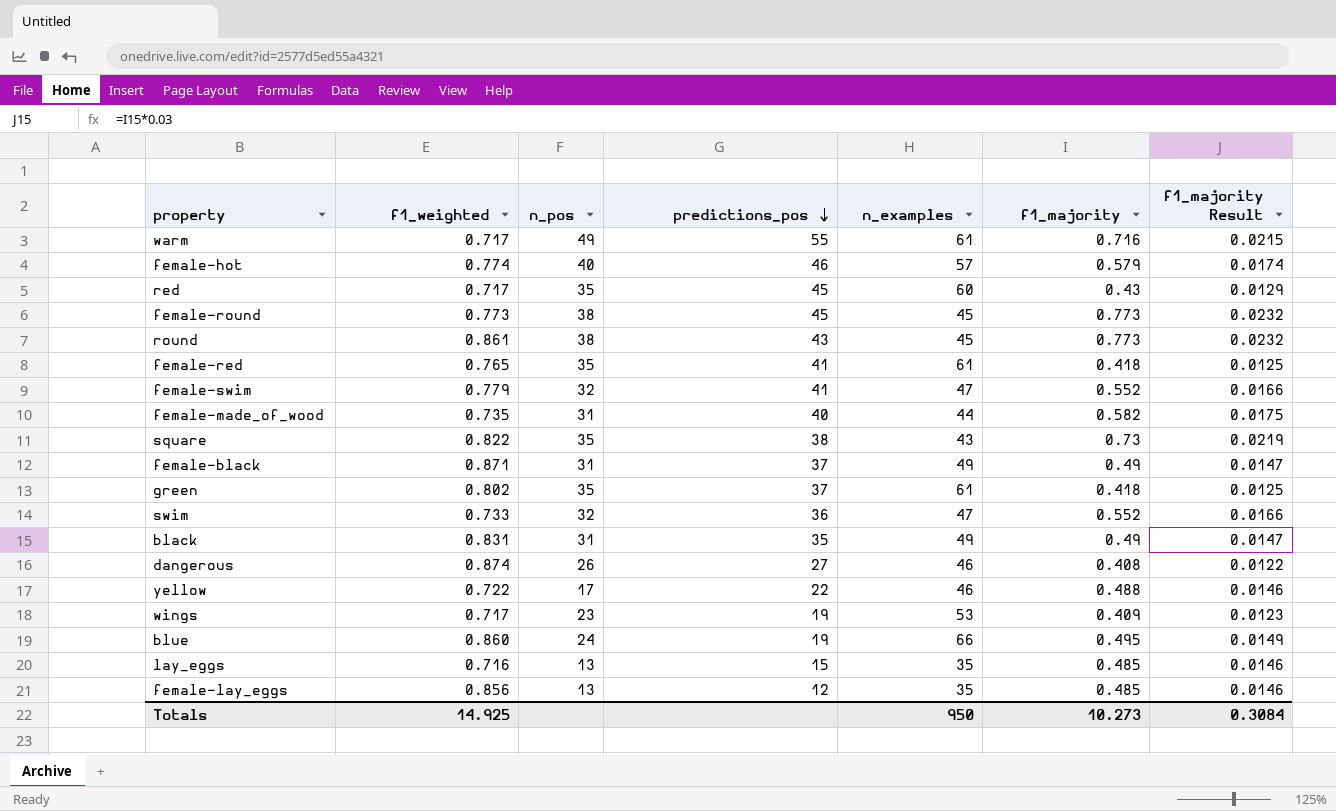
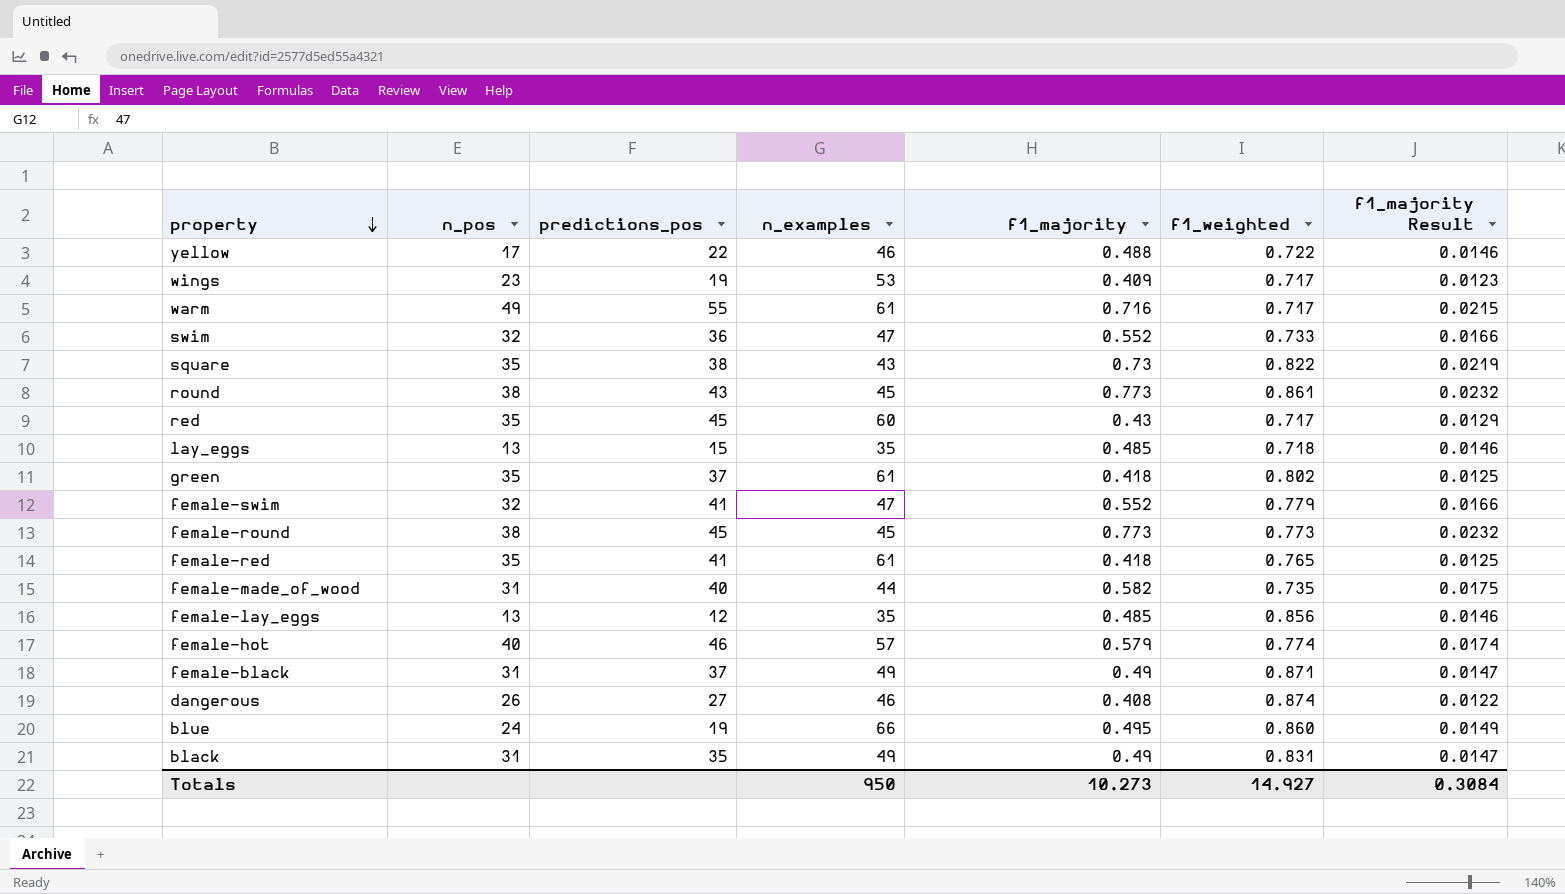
row order: predictions_pos descending -> property descending
column f1_weighted | position: 2 -> 6
lay_eggs | f1_weighted: 0.716 -> 0.718
Totals | f1_weighted: 14.925 -> 14.927

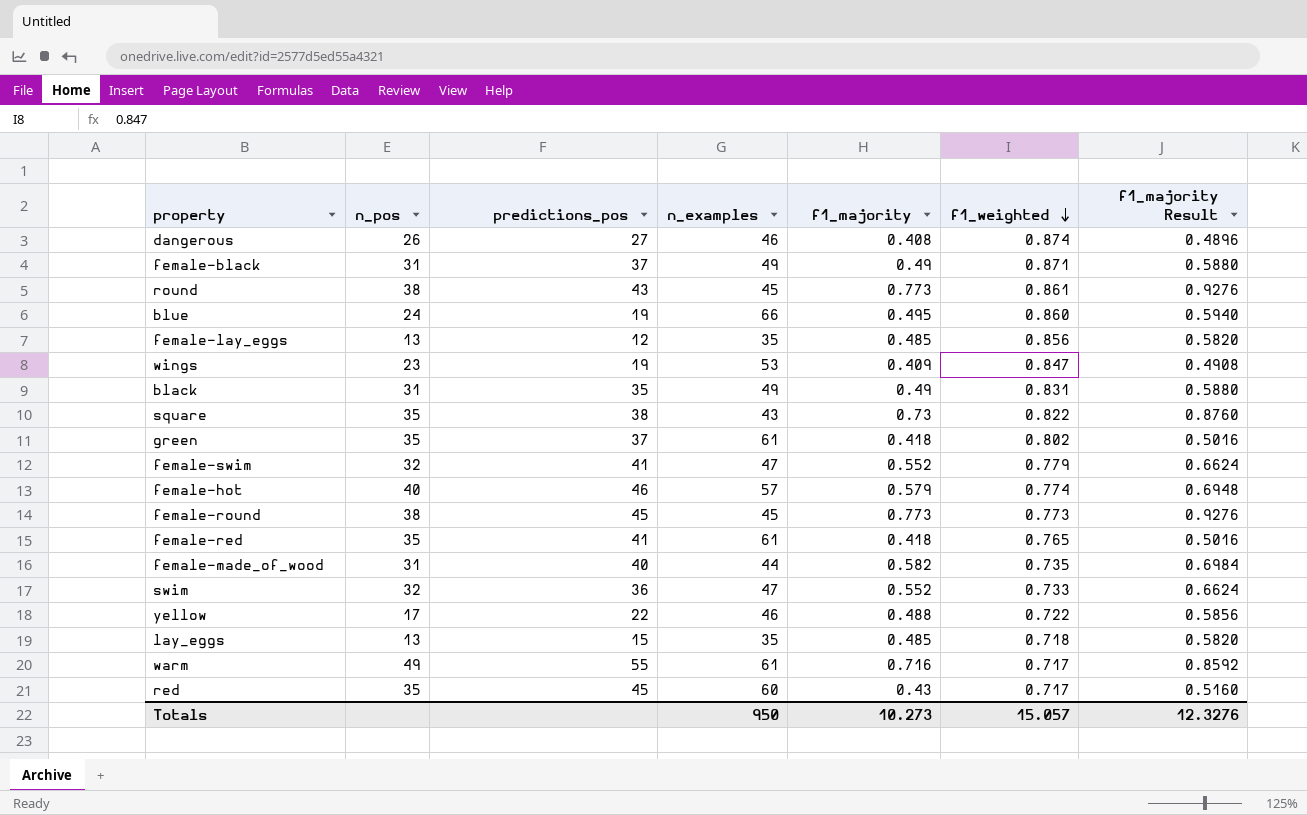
row order: property descending -> f1_weighted descending
column f1_majority Result | formula: [f1_majority] * 0.03 -> [f1_majority] * 1.2
wings | f1_weighted: 0.717 -> 0.847
Totals | f1_weighted: 14.927 -> 15.057
Totals | f1_majority Result: 0.3084 -> 12.3276

